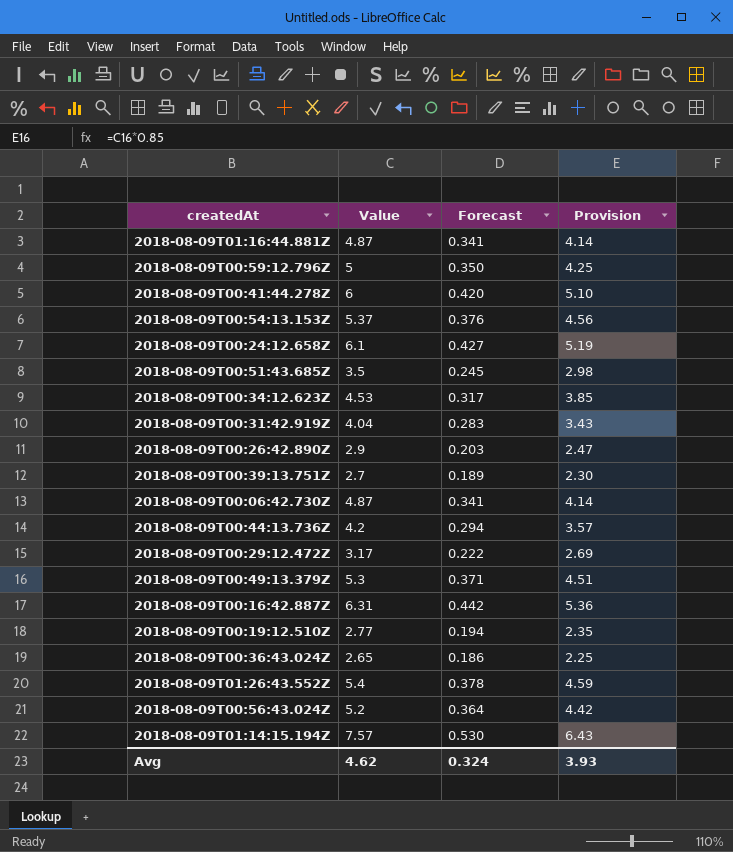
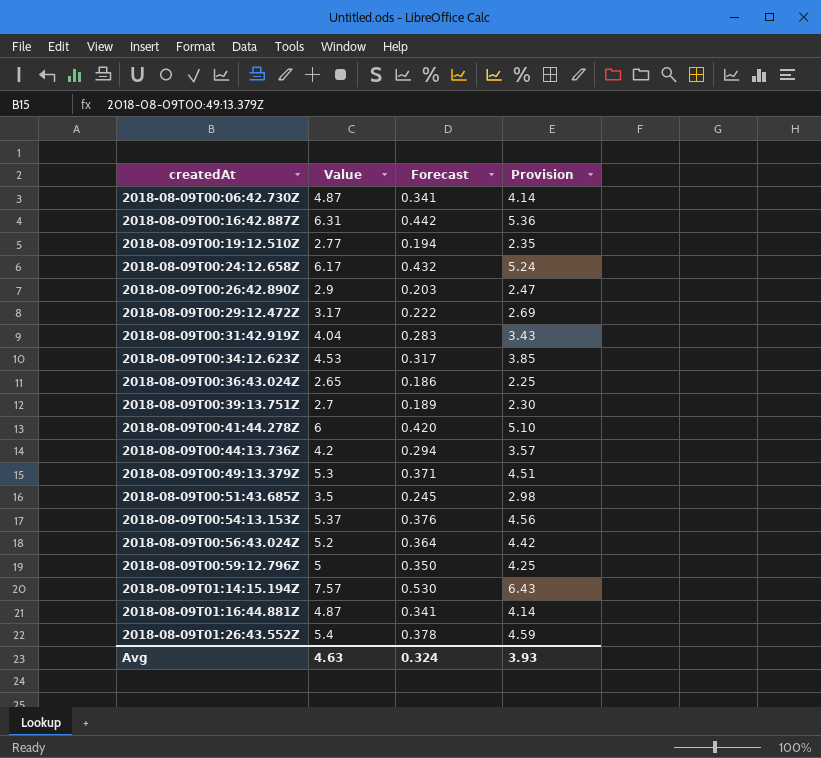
row order: none -> createdAt ascending
2018-08-09T00:24:12.658Z | Value: 6.1 -> 6.17
2018-08-09T00:24:12.658Z | Forecast: 0.427 -> 0.432
2018-08-09T00:24:12.658Z | Provision: 5.19 -> 5.24
Avg | Value: 4.62 -> 4.63

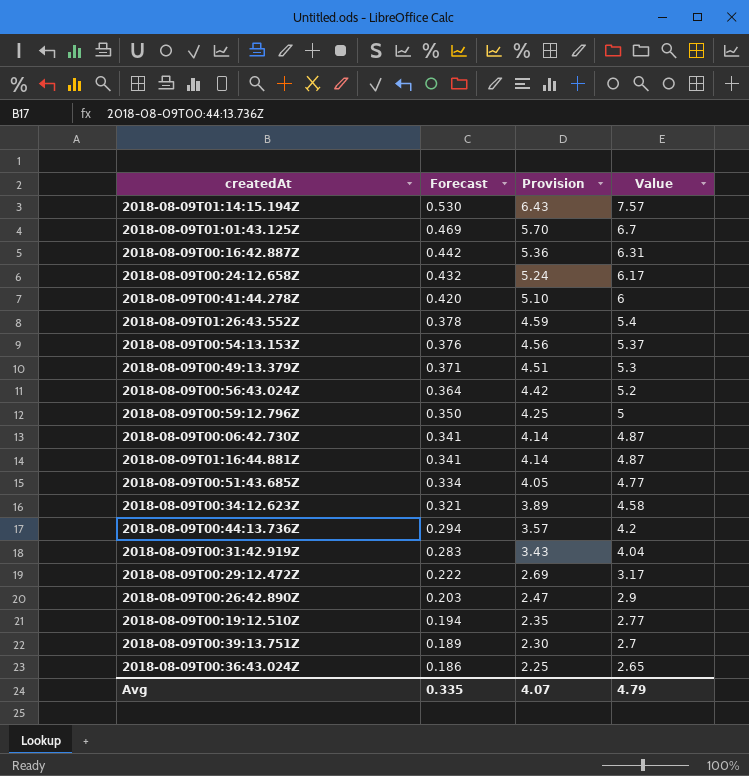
row order: createdAt ascending -> Forecast descending
column Value | position: 2 -> 4
row 2018-08-09T01:01:43.125Z: none -> 0.469 | 5.70 | 6.7
2018-08-09T00:51:43.685Z | Forecast: 0.245 -> 0.334
2018-08-09T00:51:43.685Z | Provision: 2.98 -> 4.05
2018-08-09T00:51:43.685Z | Value: 3.5 -> 4.77
2018-08-09T00:34:12.623Z | Forecast: 0.317 -> 0.321
2018-08-09T00:34:12.623Z | Provision: 3.85 -> 3.89
2018-08-09T00:34:12.623Z | Value: 4.53 -> 4.58
Avg | Forecast: 0.324 -> 0.335
Avg | Provision: 3.93 -> 4.07
Avg | Value: 4.63 -> 4.79

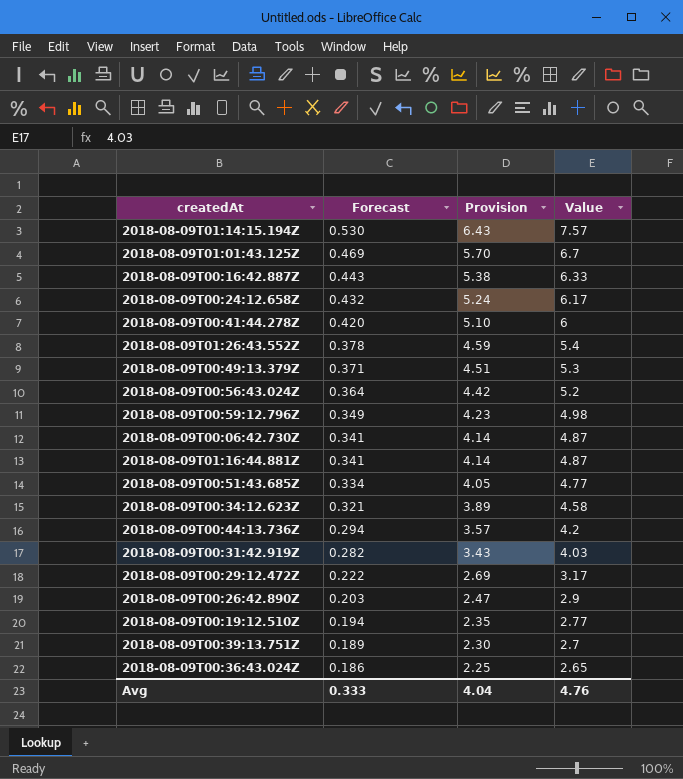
row 2018-08-09T00:54:13.153Z: 0.376 | 4.56 | 5.37 -> none
2018-08-09T00:16:42.887Z | Forecast: 0.442 -> 0.443
2018-08-09T00:16:42.887Z | Provision: 5.36 -> 5.38
2018-08-09T00:16:42.887Z | Value: 6.31 -> 6.33
2018-08-09T00:59:12.796Z | Forecast: 0.350 -> 0.349
2018-08-09T00:59:12.796Z | Provision: 4.25 -> 4.23
2018-08-09T00:59:12.796Z | Value: 5 -> 4.98
2018-08-09T00:31:42.919Z | Forecast: 0.283 -> 0.282
2018-08-09T00:31:42.919Z | Value: 4.04 -> 4.03
Avg | Forecast: 0.335 -> 0.333
Avg | Provision: 4.07 -> 4.04
Avg | Value: 4.79 -> 4.76

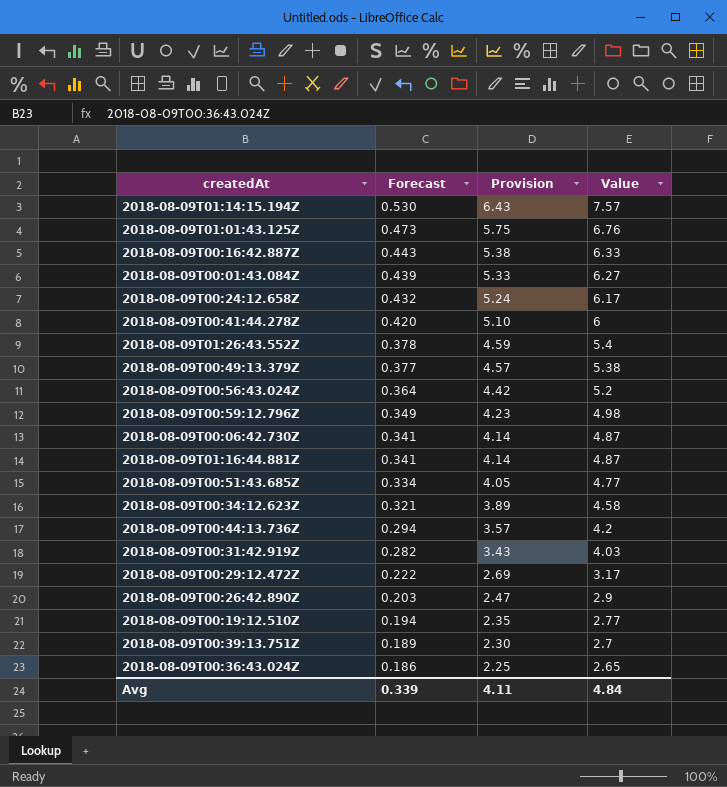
2018-08-09T01:01:43.125Z | Forecast: 0.469 -> 0.473
2018-08-09T01:01:43.125Z | Provision: 5.70 -> 5.75
2018-08-09T01:01:43.125Z | Value: 6.7 -> 6.76
row 2018-08-09T00:01:43.084Z: none -> 0.439 | 5.33 | 6.27
2018-08-09T00:49:13.379Z | Forecast: 0.371 -> 0.377
2018-08-09T00:49:13.379Z | Provision: 4.51 -> 4.57
2018-08-09T00:49:13.379Z | Value: 5.3 -> 5.38
Avg | Forecast: 0.333 -> 0.339
Avg | Provision: 4.04 -> 4.11
Avg | Value: 4.76 -> 4.84

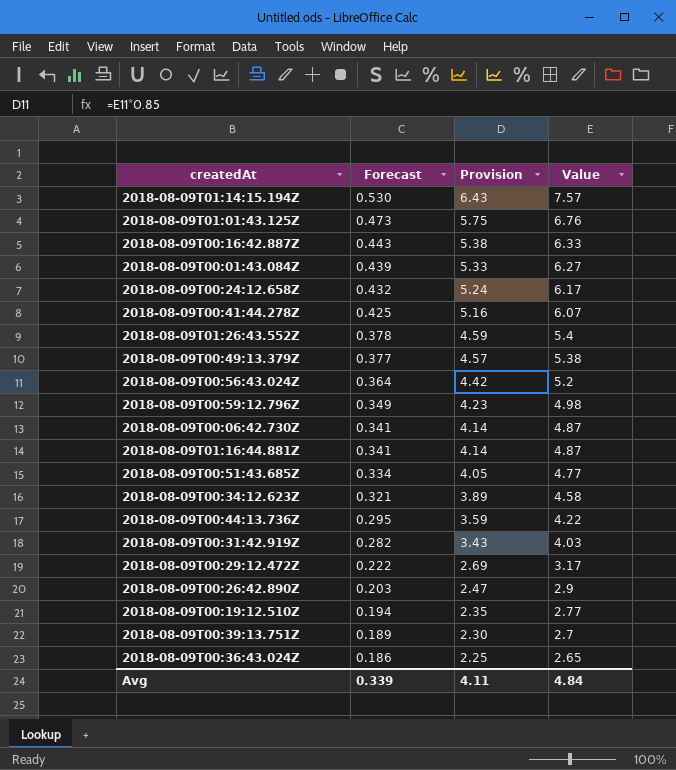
2018-08-09T00:41:44.278Z | Forecast: 0.420 -> 0.425
2018-08-09T00:41:44.278Z | Provision: 5.10 -> 5.16
2018-08-09T00:41:44.278Z | Value: 6 -> 6.07
2018-08-09T00:44:13.736Z | Forecast: 0.294 -> 0.295
2018-08-09T00:44:13.736Z | Provision: 3.57 -> 3.59
2018-08-09T00:44:13.736Z | Value: 4.2 -> 4.22

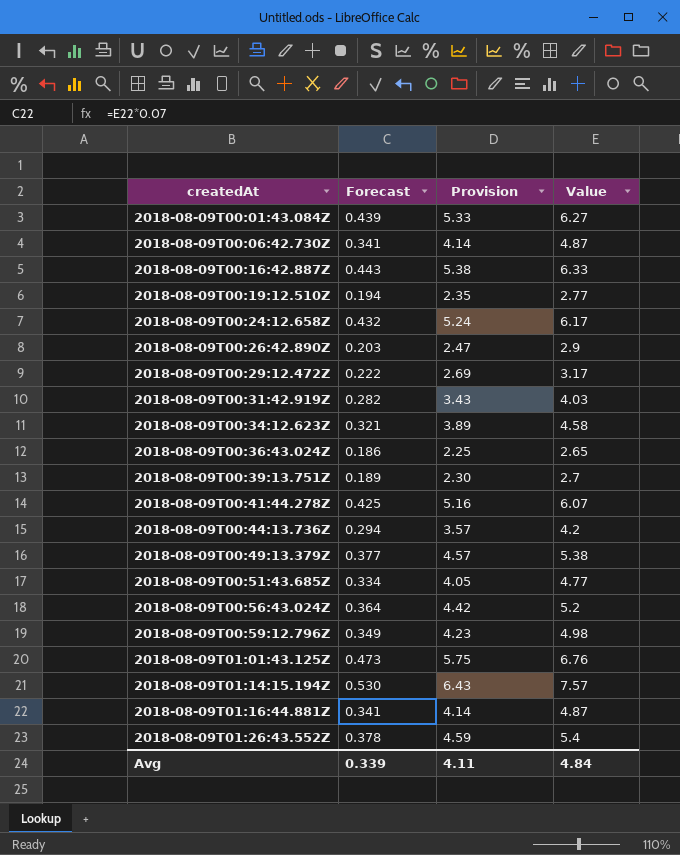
row order: Forecast descending -> createdAt ascending
2018-08-09T00:44:13.736Z | Forecast: 0.295 -> 0.294
2018-08-09T00:44:13.736Z | Provision: 3.59 -> 3.57
2018-08-09T00:44:13.736Z | Value: 4.22 -> 4.2

